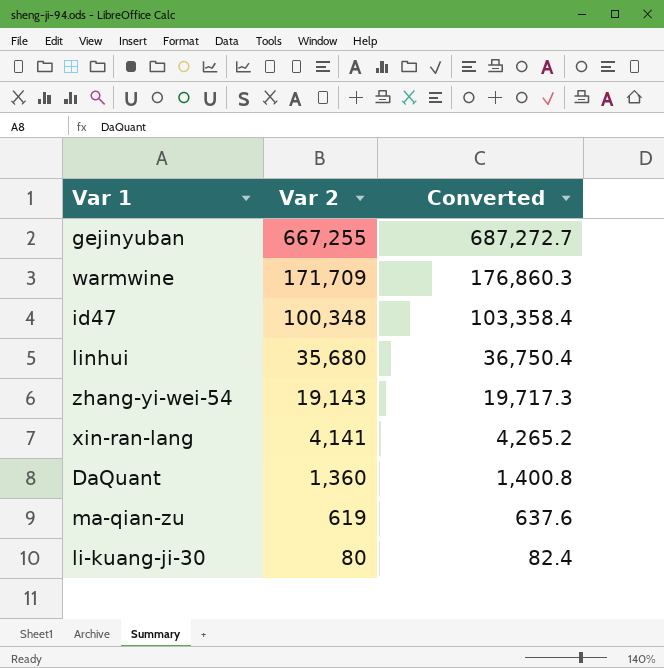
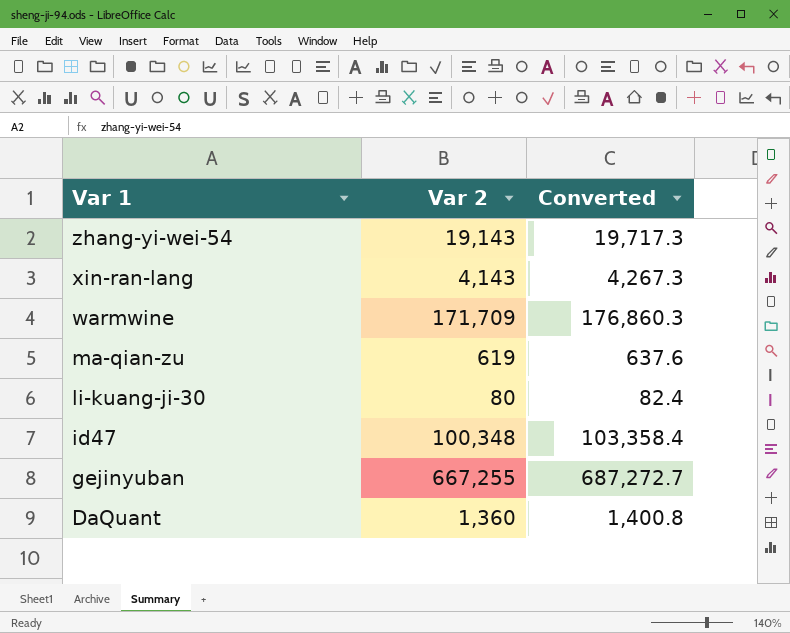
row order: Var 2 descending -> Var 1 descending
row linhui: 35,680 | 36,750.4 -> none
xin-ran-lang | Var 2: 4,141 -> 4,143
xin-ran-lang | Converted: 4,265.2 -> 4,267.3

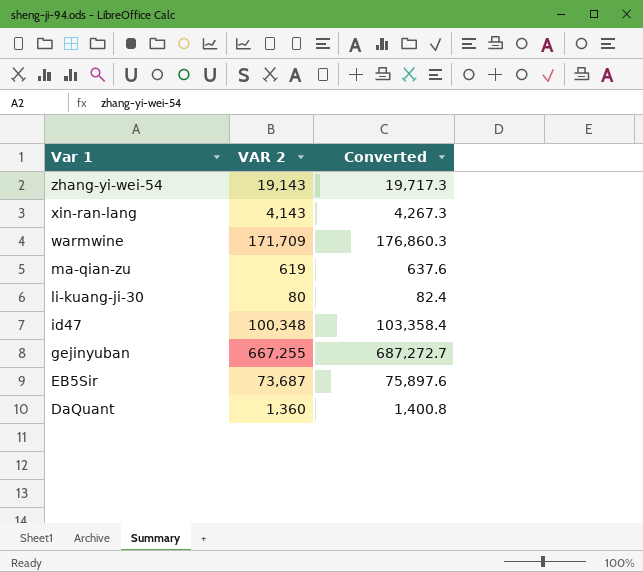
column name: Var 2 -> VAR 2
row EB5Sir: none -> 73,687 | 75,897.6

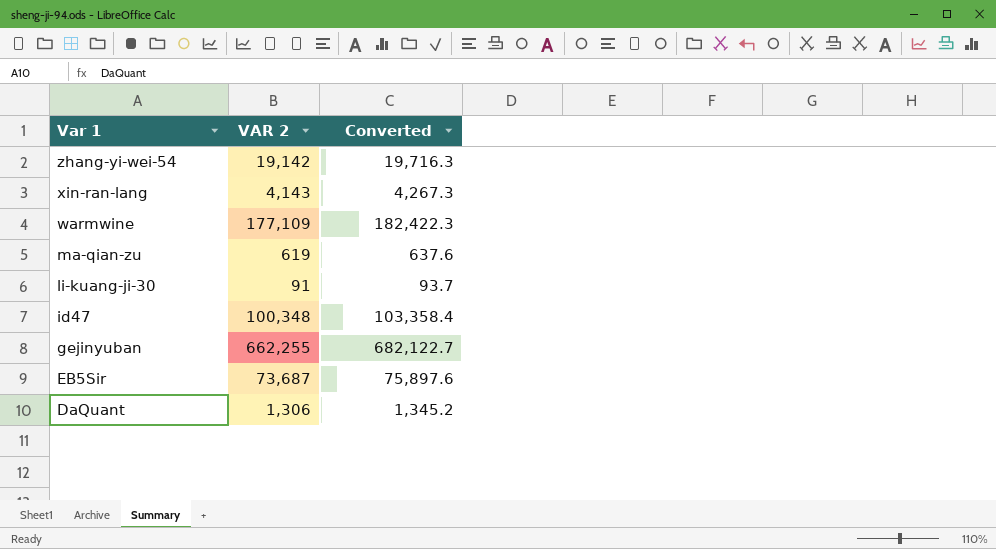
zhang-yi-wei-54 | VAR 2: 19,143 -> 19,142
zhang-yi-wei-54 | Converted: 19,717.3 -> 19,716.3
warmwine | VAR 2: 171,709 -> 177,109
warmwine | Converted: 176,860.3 -> 182,422.3
li-kuang-ji-30 | VAR 2: 80 -> 91
li-kuang-ji-30 | Converted: 82.4 -> 93.7
gejinyuban | VAR 2: 667,255 -> 662,255
gejinyuban | Converted: 687,272.7 -> 682,122.7
DaQuant | VAR 2: 1,360 -> 1,306
DaQuant | Converted: 1,400.8 -> 1,345.2

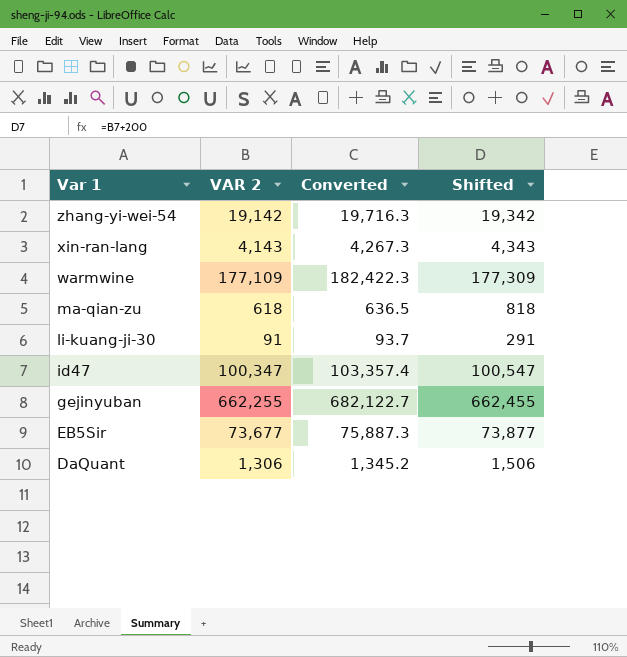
column Shifted | formula: none -> [VAR 2] + 200
ma-qian-zu | VAR 2: 619 -> 618
ma-qian-zu | Converted: 637.6 -> 636.5
id47 | VAR 2: 100,348 -> 100,347
id47 | Converted: 103,358.4 -> 103,357.4
EB5Sir | VAR 2: 73,687 -> 73,677
EB5Sir | Converted: 75,897.6 -> 75,887.3

